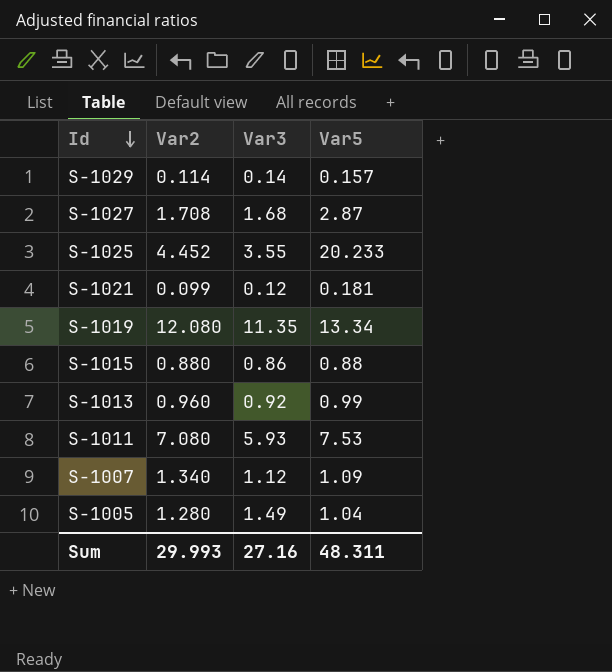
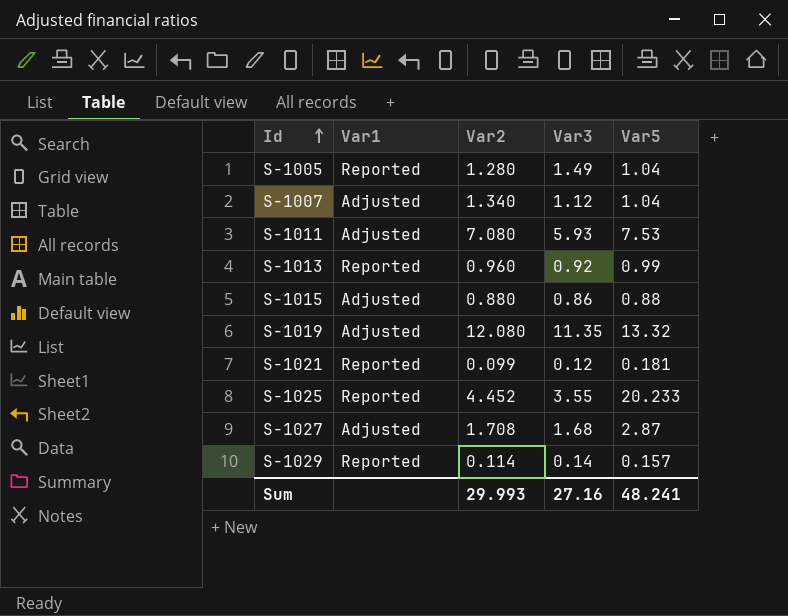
row order: Id descending -> Id ascending
column Var1 | position: none -> 2
S-1007 | Var5: 1.09 -> 1.04
S-1019 | Var5: 13.34 -> 13.32
Sum | Var5: 48.311 -> 48.241

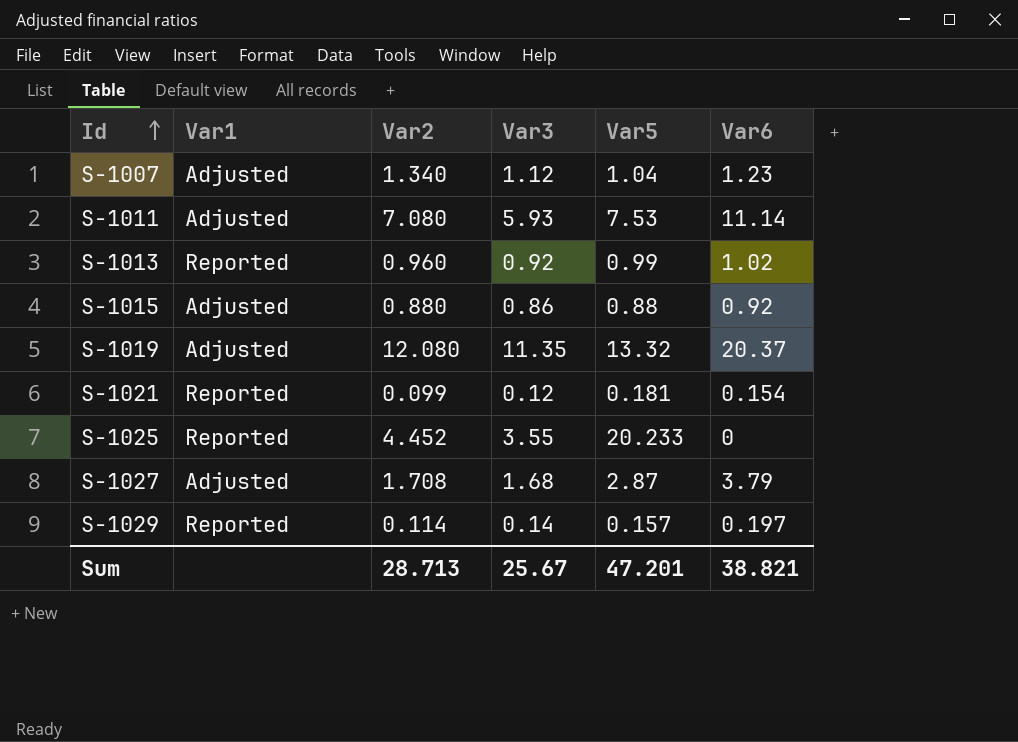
column Var6 | position: none -> 6
row S-1005: Reported | 1.280 | 1.49 | 1.04 -> none
Sum | Var2: 29.993 -> 28.713
Sum | Var3: 27.16 -> 25.67
Sum | Var5: 48.241 -> 47.201

